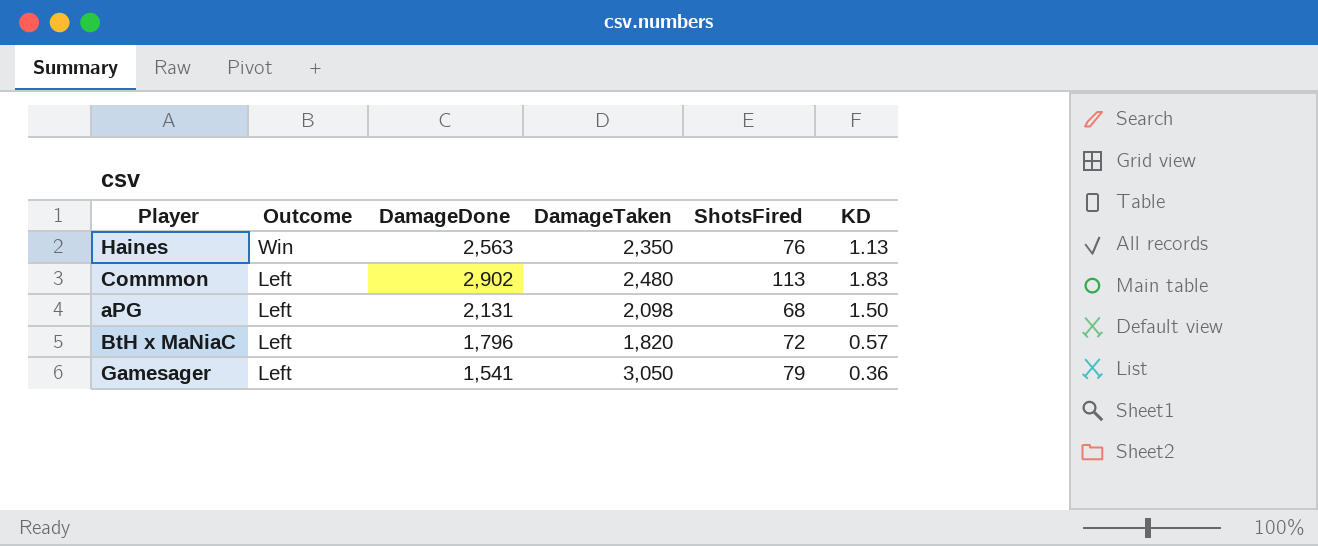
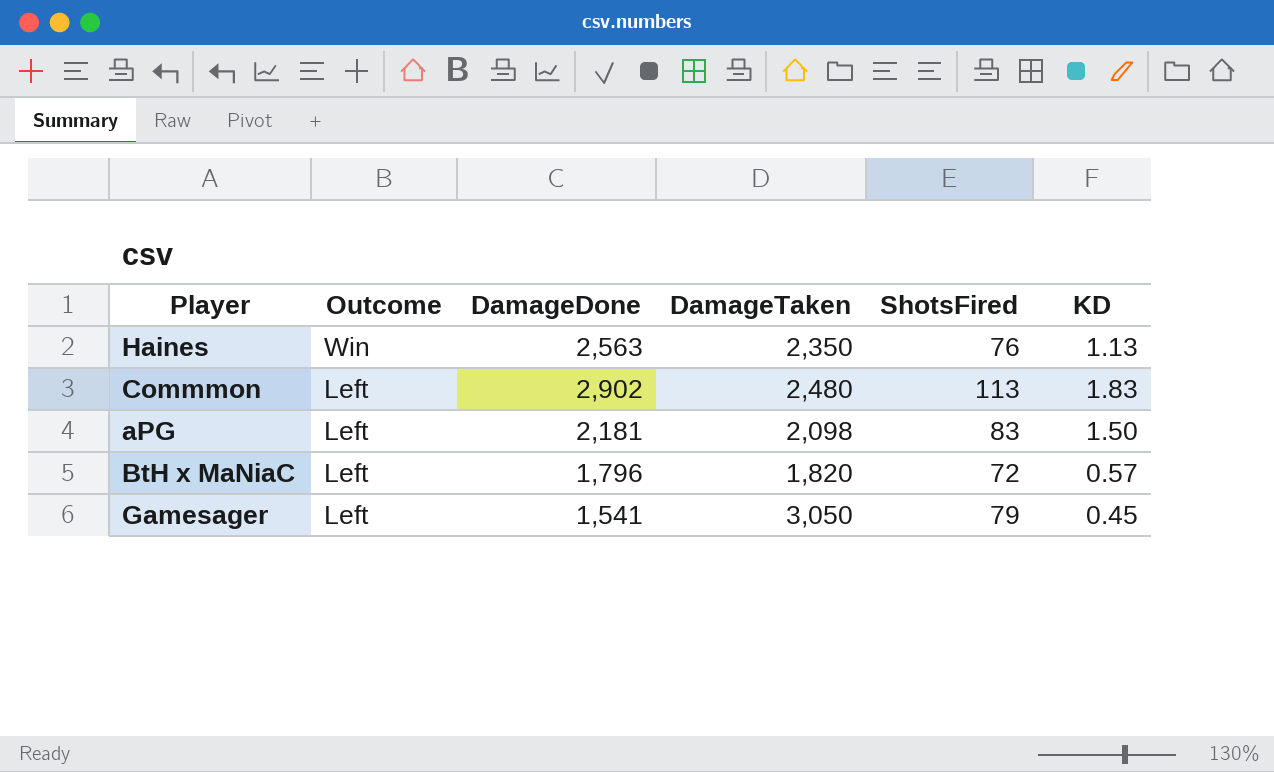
aPG | DamageDone: 2,131 -> 2,181
aPG | ShotsFired: 68 -> 83
Gamesager | KD: 0.36 -> 0.45

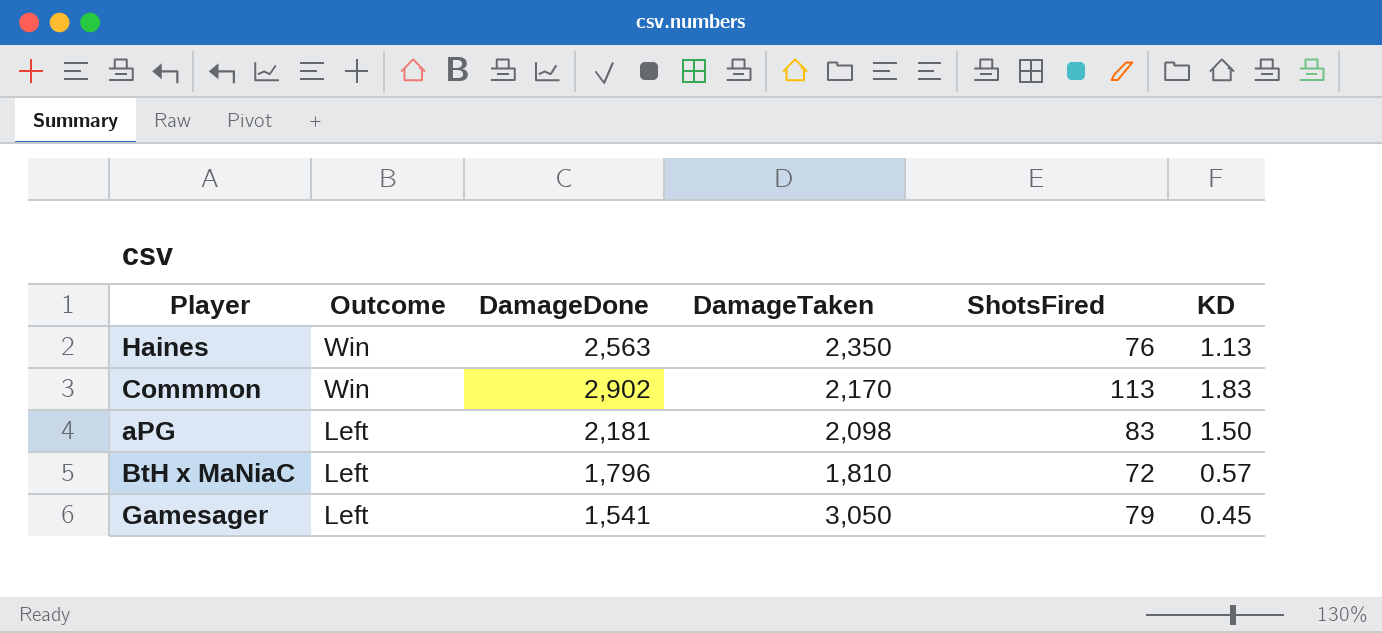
Commmon | Outcome: Left -> Win
Commmon | DamageTaken: 2,480 -> 2,170
BtH x MaNiaC | DamageTaken: 1,820 -> 1,810

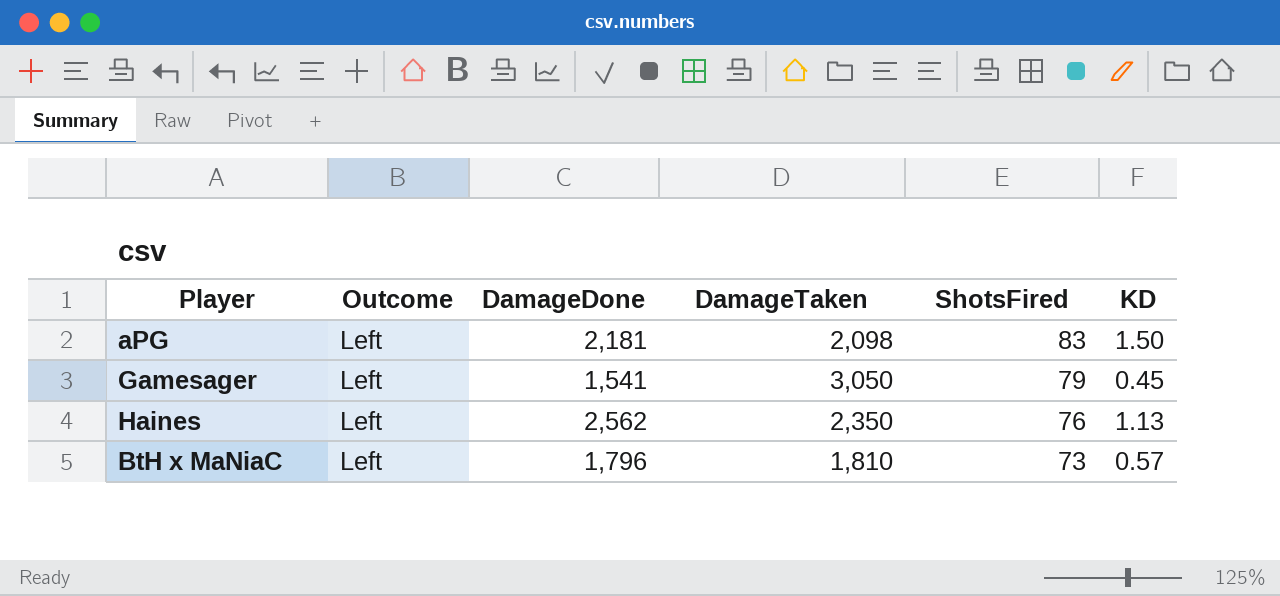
row order: Outcome descending -> ShotsFired descending
row Commmon: Win | 2,902 | 2,170 | 113 | 1.83 -> none
Haines | Outcome: Win -> Left
Haines | DamageDone: 2,563 -> 2,562
BtH x MaNiaC | ShotsFired: 72 -> 73

